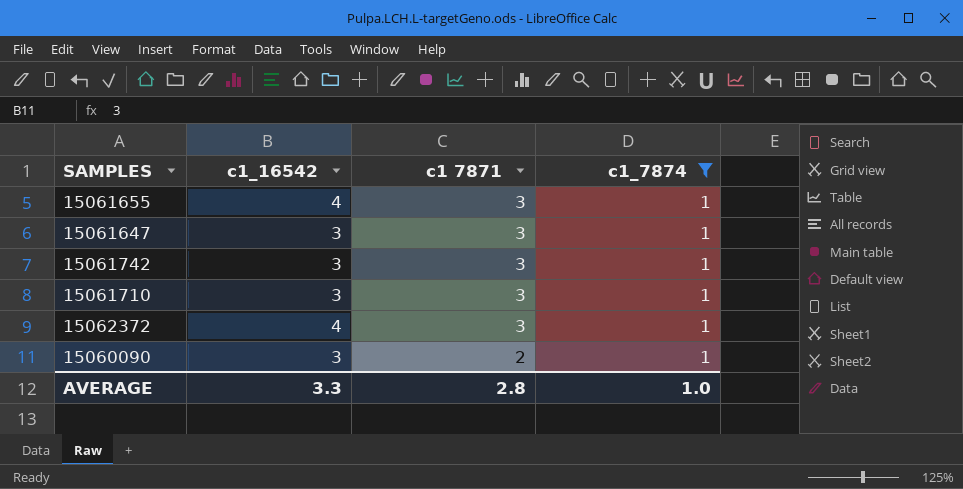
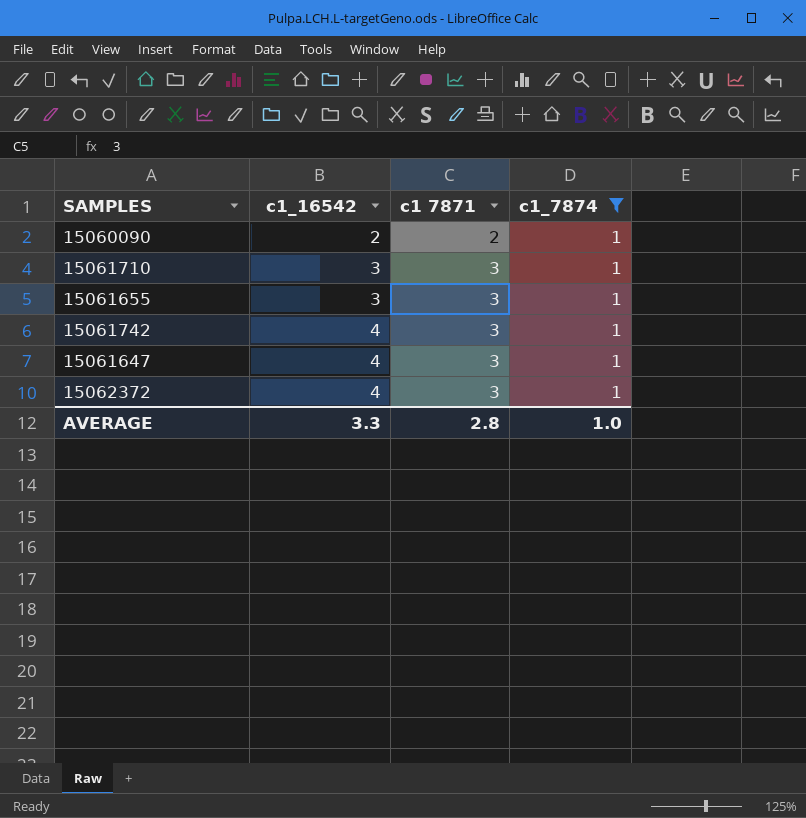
row order: c1 7871 descending -> c1_16542 ascending
15060090 | c1_16542: 3 -> 2
15061655 | c1_16542: 4 -> 3
15061742 | c1_16542: 3 -> 4
15061647 | c1_16542: 3 -> 4

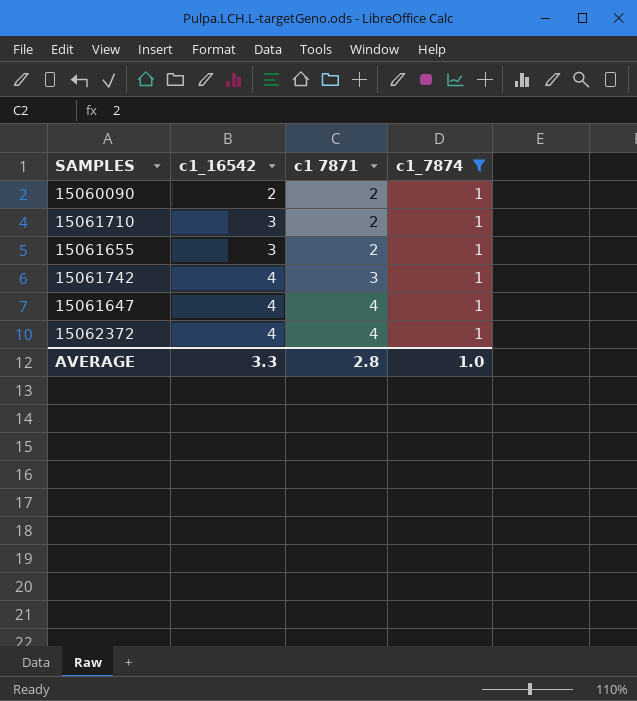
15061710 | c1 7871: 3 -> 2
15061655 | c1 7871: 3 -> 2
15061647 | c1 7871: 3 -> 4
15062372 | c1 7871: 3 -> 4

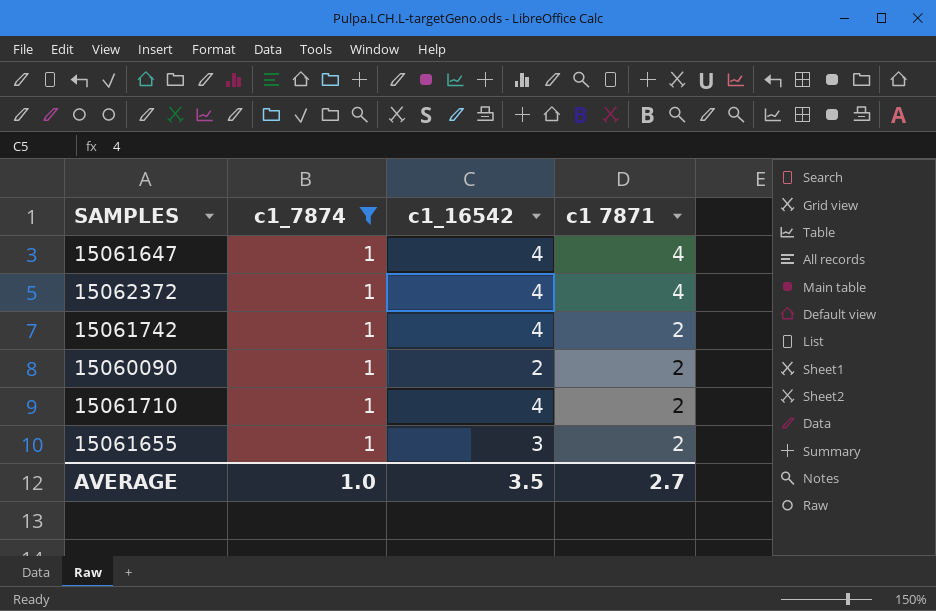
row order: c1_16542 ascending -> c1 7871 descending
column c1_7874 | position: 4 -> 2
15061742 | c1 7871: 3 -> 2
15061710 | c1_16542: 3 -> 4
AVERAGE | c1_16542: 3.3 -> 3.5
AVERAGE | c1 7871: 2.8 -> 2.7

